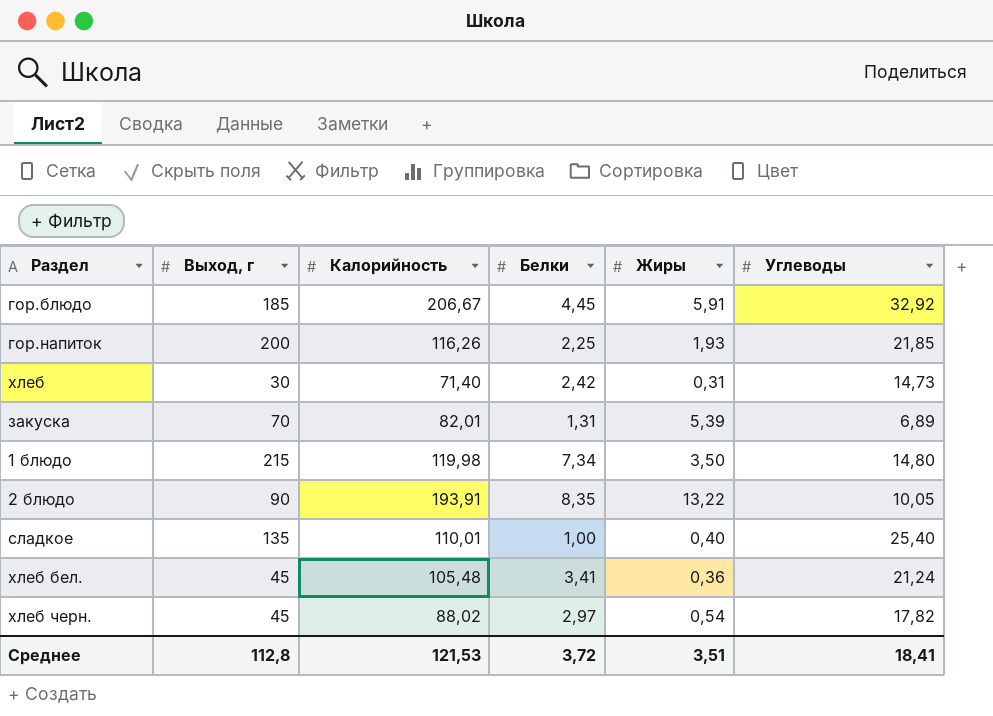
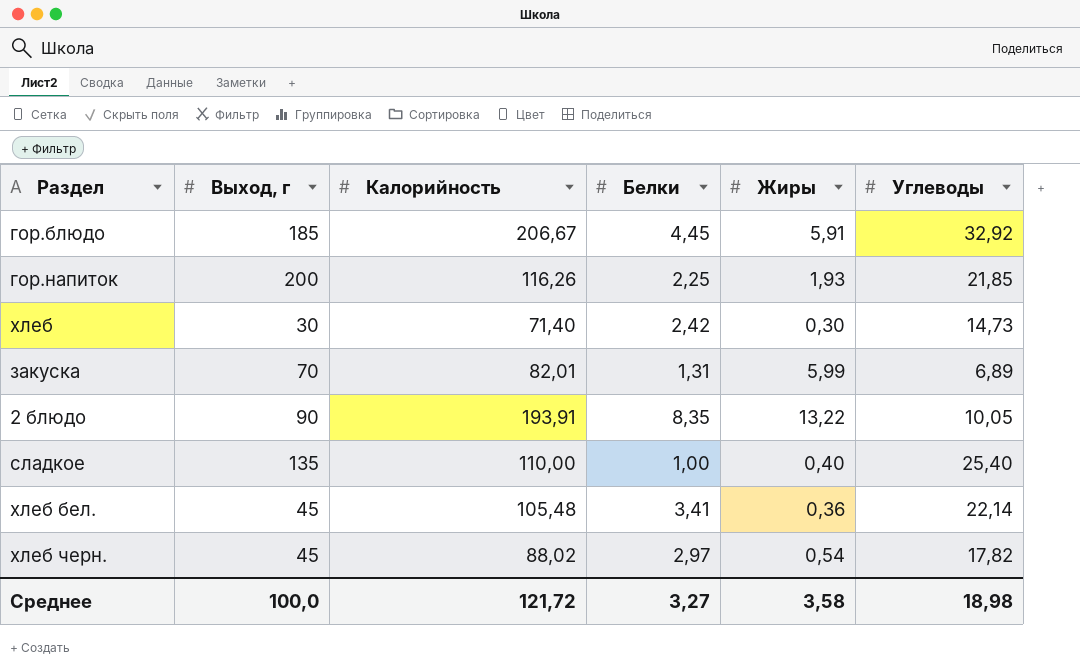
row 1 блюдо: 215 | 119,98 | 7,34 | 3,50 | 14,80 -> none
хлеб | Жиры: 0,31 -> 0,30
закуска | Жиры: 5,39 -> 5,99
сладкое | Калорийность: 110,01 -> 110,00
хлеб бел. | Углеводы: 21,24 -> 22,14
Среднее | Выход, г: 112,8 -> 100,0
Среднее | Калорийность: 121,53 -> 121,72
Среднее | Белки: 3,72 -> 3,27
Среднее | Жиры: 3,51 -> 3,58
Среднее | Углеводы: 18,41 -> 18,98

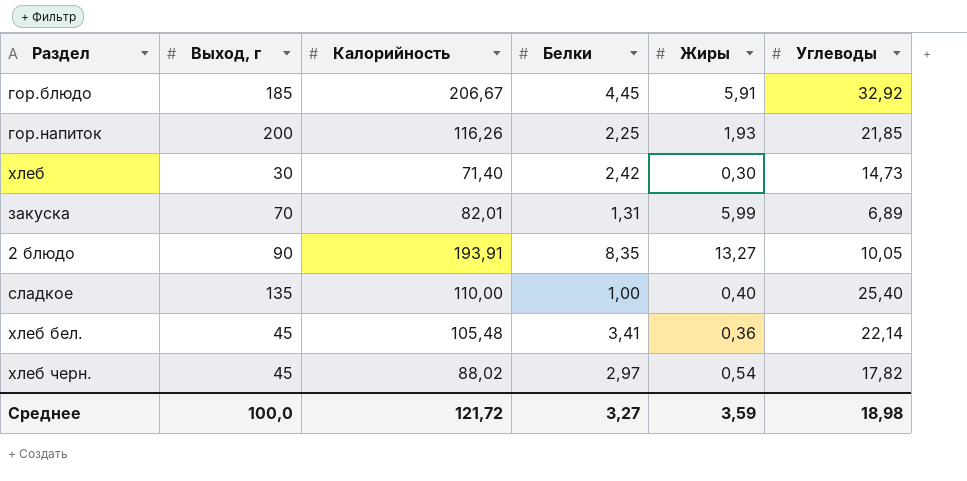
2 блюдо | Жиры: 13,22 -> 13,27
Среднее | Жиры: 3,58 -> 3,59

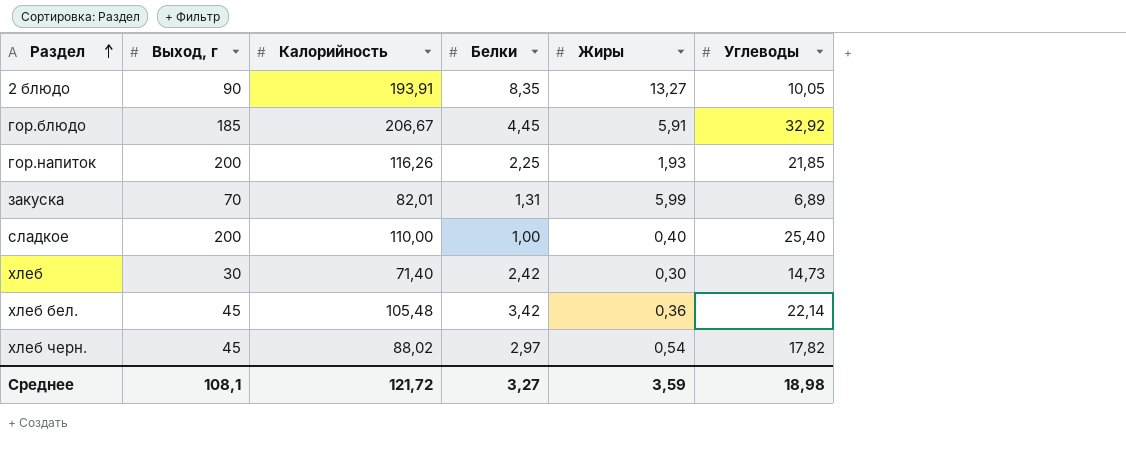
row order: none -> Раздел ascending
сладкое | Выход, г: 135 -> 200
хлеб бел. | Белки: 3,41 -> 3,42
Среднее | Выход, г: 100,0 -> 108,1

